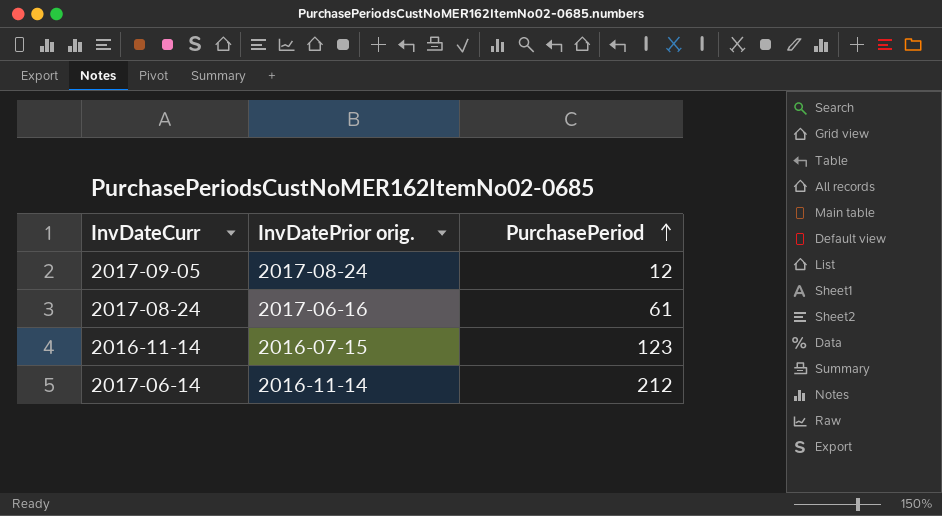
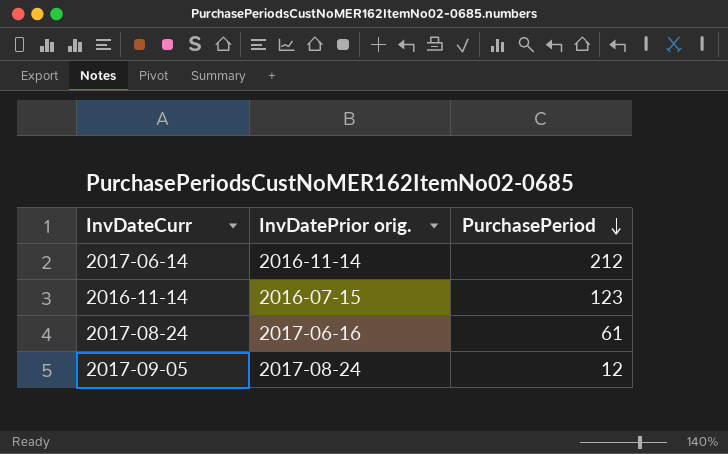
row order: PurchasePeriod ascending -> PurchasePeriod descending

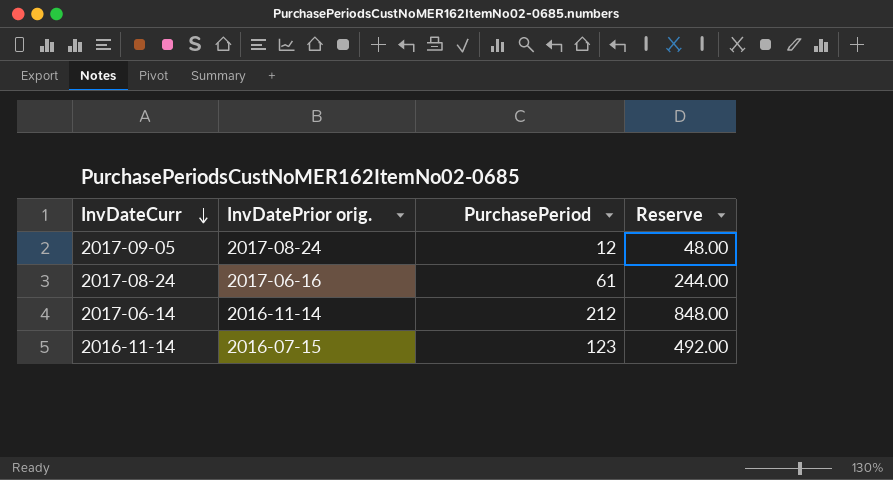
row order: PurchasePeriod descending -> InvDateCurr descending
column Reserve | formula: none -> [PurchasePeriod] * 4

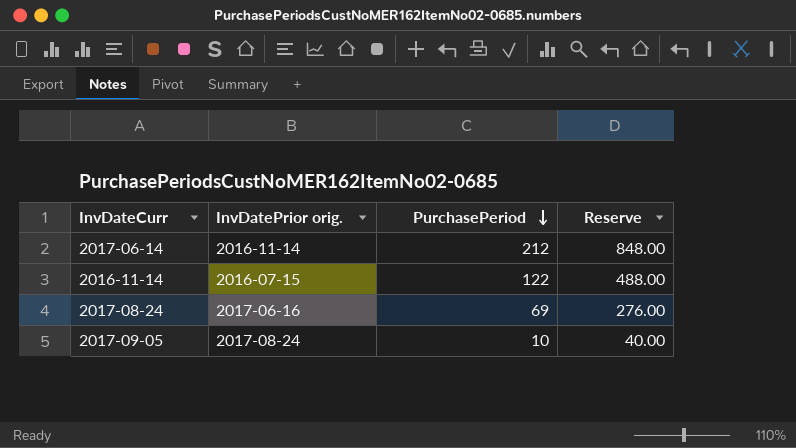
row order: InvDateCurr descending -> PurchasePeriod descending
2016-11-14 | PurchasePeriod: 123 -> 122
2016-11-14 | Reserve: 492.00 -> 488.00
2017-08-24 | PurchasePeriod: 61 -> 69
2017-08-24 | Reserve: 244.00 -> 276.00
2017-09-05 | PurchasePeriod: 12 -> 10
2017-09-05 | Reserve: 48.00 -> 40.00

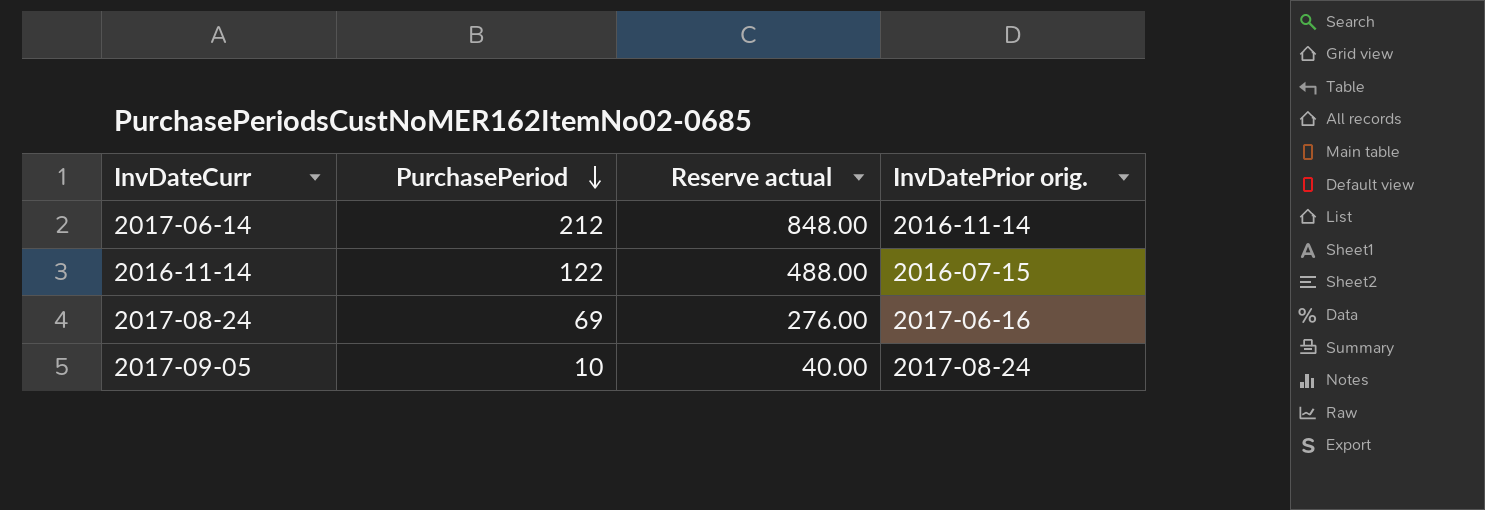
column name: Reserve -> Reserve actual
column InvDatePrior orig. | position: 2 -> 4

